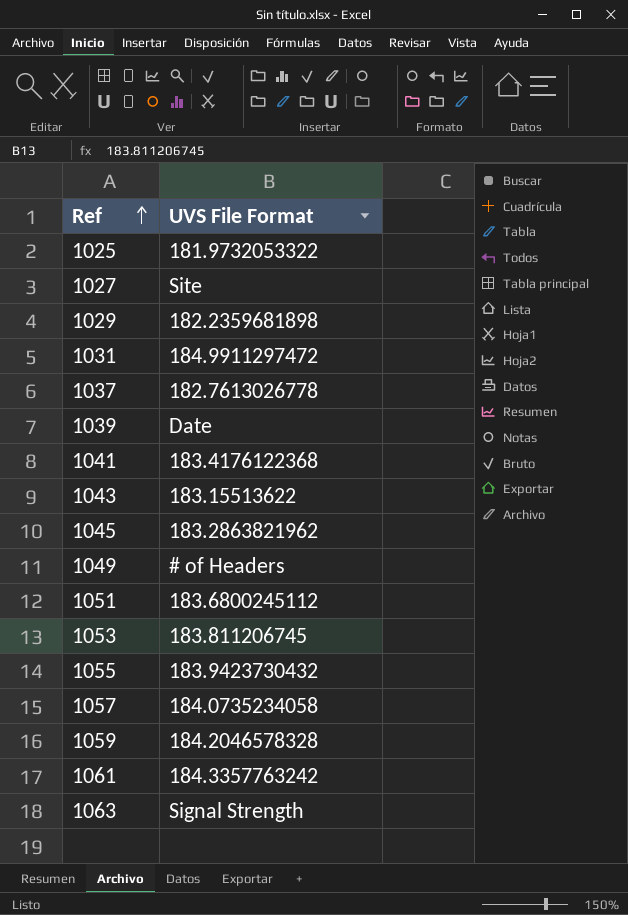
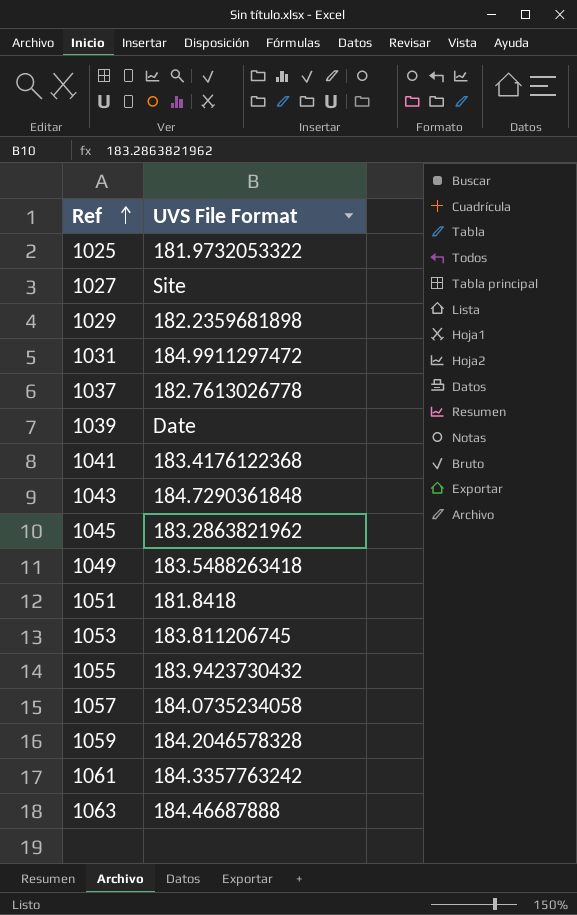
1043 | UVS File Format: 183.15513622 -> 184.7290361848
1049 | UVS File Format: # of Headers -> 183.5488263418
1051 | UVS File Format: 183.6800245112 -> 181.8418
1063 | UVS File Format: Signal Strength -> 184.46687888

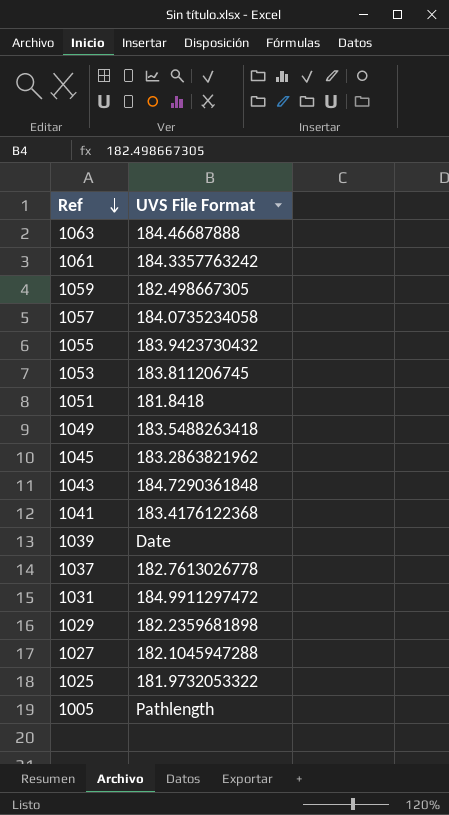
row order: Ref ascending -> Ref descending
1059 | UVS File Format: 184.2046578328 -> 182.498667305
1027 | UVS File Format: Site -> 182.1045947288
row 1005: none -> Pathlength

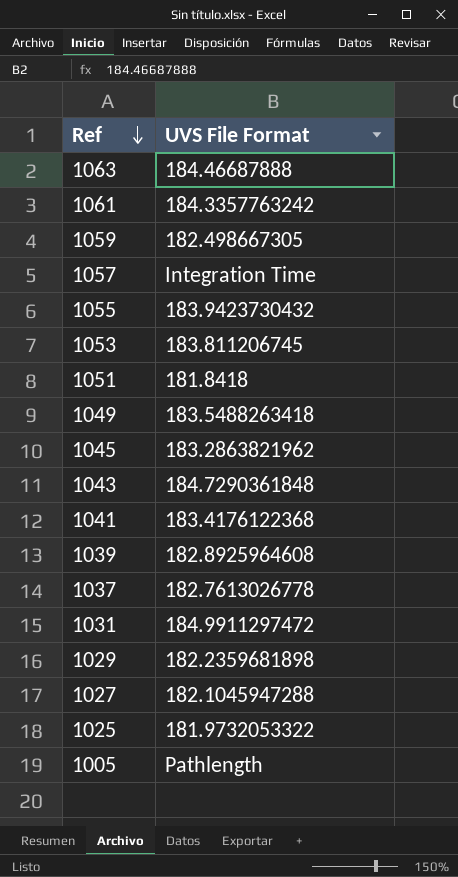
1057 | UVS File Format: 184.0735234058 -> Integration Time
1039 | UVS File Format: Date -> 182.8925964608

